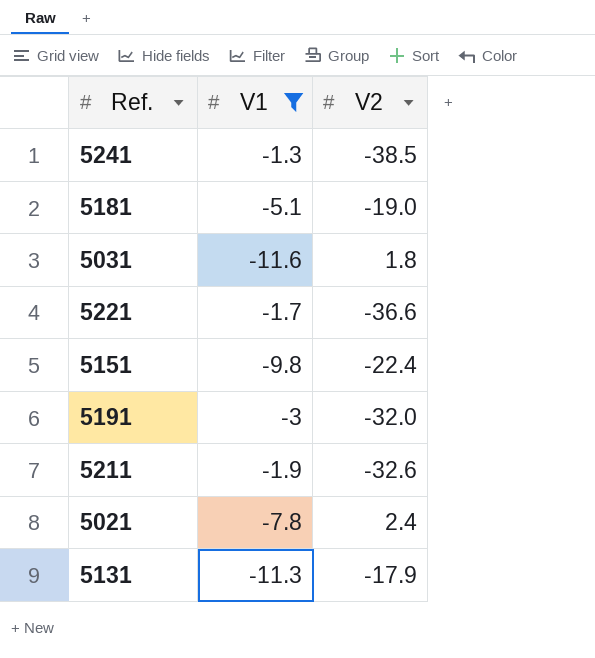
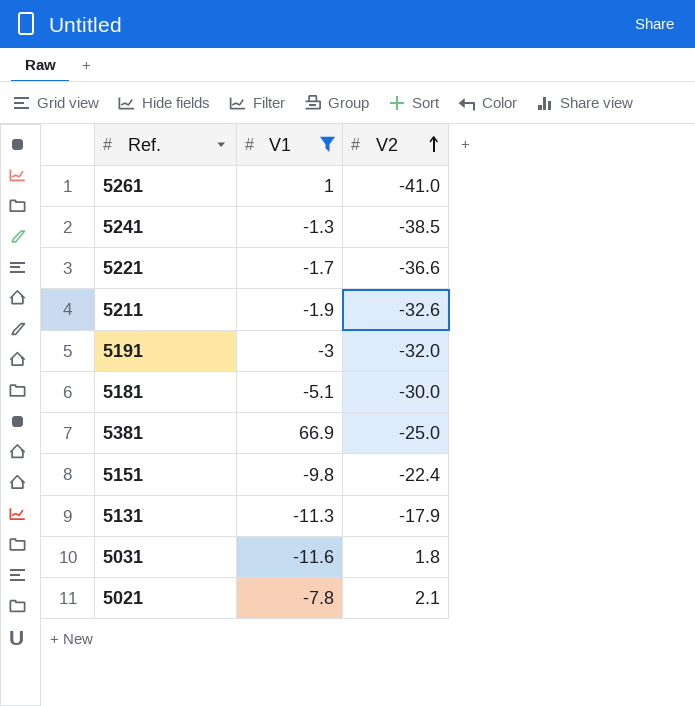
row order: none -> V2 ascending
row 5261: none -> 1 | -41.0
5181 | V2: -19.0 -> -30.0
row 5381: none -> 66.9 | -25.0
5021 | V2: 2.4 -> 2.1

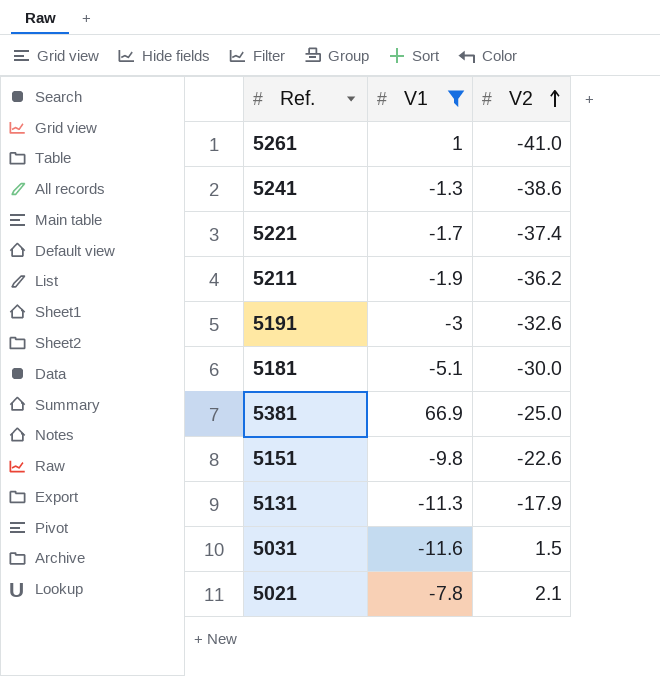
5241 | V2: -38.5 -> -38.6
5221 | V2: -36.6 -> -37.4
5211 | V2: -32.6 -> -36.2
5191 | V2: -32.0 -> -32.6
5151 | V2: -22.4 -> -22.6
5031 | V2: 1.8 -> 1.5

